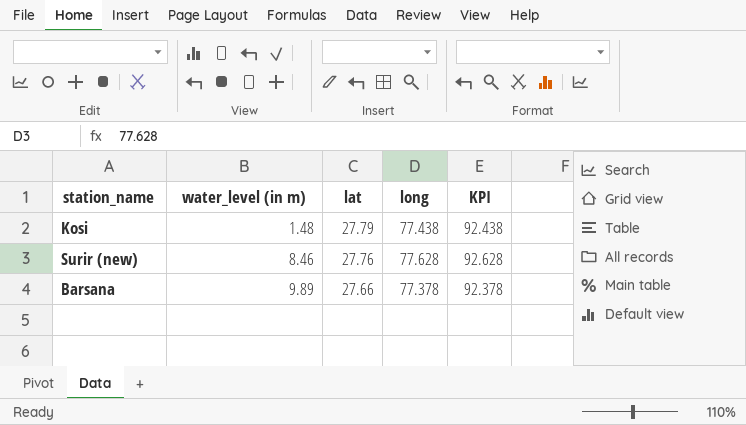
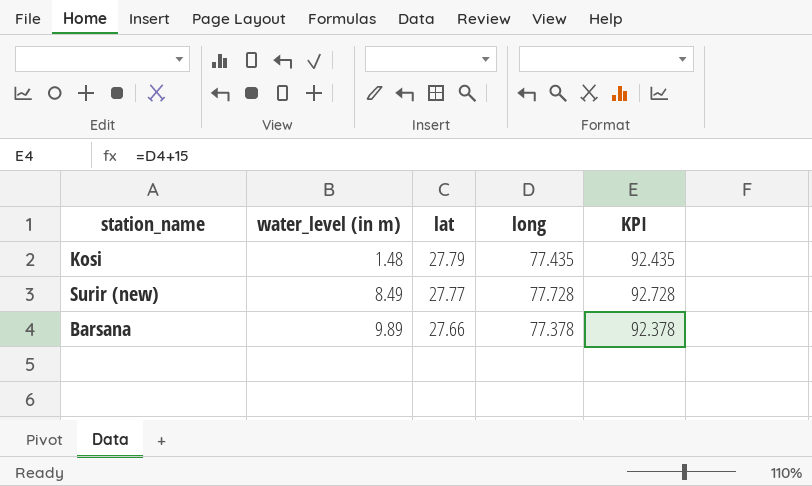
Kosi | long: 77.438 -> 77.435
Kosi | KPI: 92.438 -> 92.435
Surir (new) | water_level (in m): 8.46 -> 8.49
Surir (new) | lat: 27.76 -> 27.77
Surir (new) | long: 77.628 -> 77.728
Surir (new) | KPI: 92.628 -> 92.728

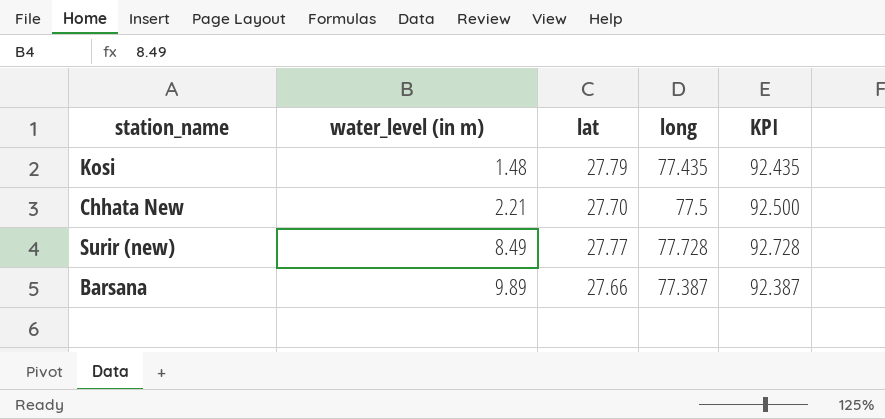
row Chhata New: none -> 2.21 | 27.70 | 77.5 | 92.500
Barsana | long: 77.378 -> 77.387
Barsana | KPI: 92.378 -> 92.387

